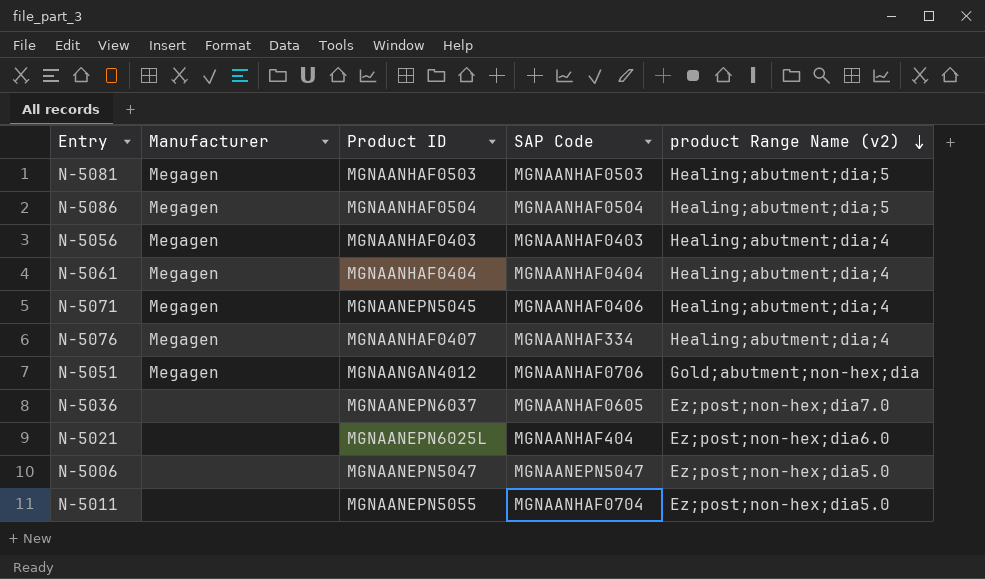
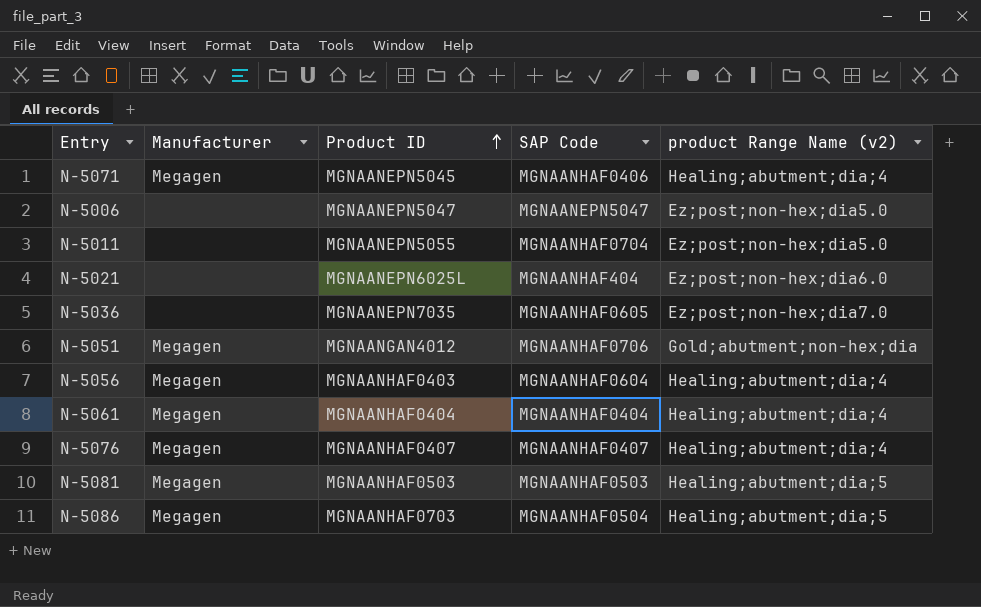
row order: product Range Name (v2) descending -> Product ID ascending
N-5036 | Product ID: MGNAANEPN6037 -> MGNAANEPN7035
N-5056 | SAP Code: MGNAANHAF0403 -> MGNAANHAF0604
N-5076 | SAP Code: MGNAANHAF334 -> MGNAANHAF0407
N-5086 | Product ID: MGNAANHAF0504 -> MGNAANHAF0703

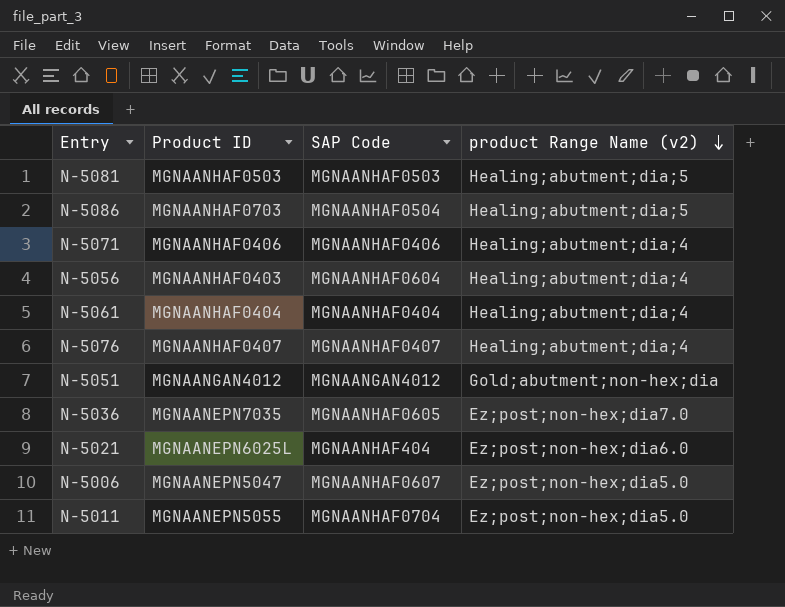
row order: Product ID ascending -> product Range Name (v2) descending
column Manufacturer | position: 2 -> none
N-5071 | Product ID: MGNAANEPN5045 -> MGNAANHAF0406
N-5051 | SAP Code: MGNAANHAF0706 -> MGNAANGAN4012
N-5006 | SAP Code: MGNAANEPN5047 -> MGNAANHAF0607

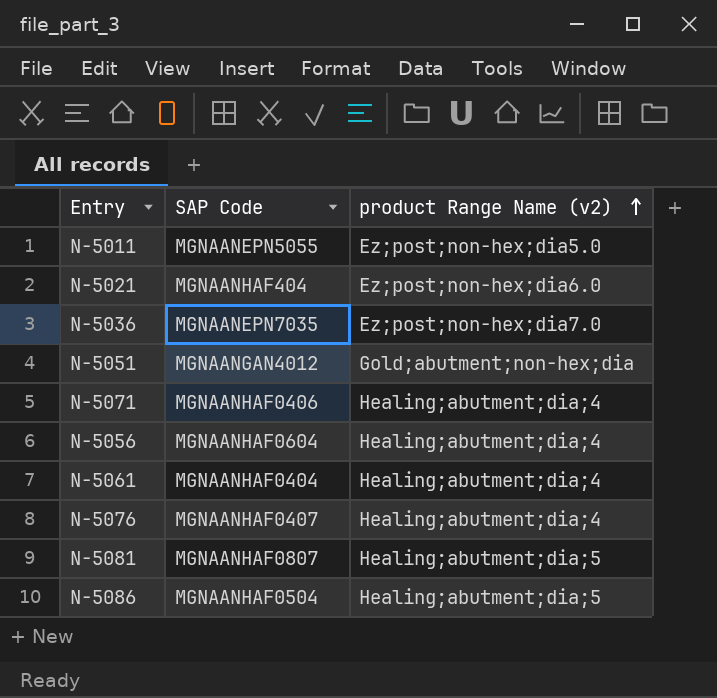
row order: product Range Name (v2) descending -> product Range Name (v2) ascending
column Product ID | position: 2 -> none
row N-5006: MGNAANEPN5047 | MGNAANHAF0607 | Ez;post;non-hex;dia5.0 -> none
N-5011 | SAP Code: MGNAANHAF0704 -> MGNAANEPN5055
N-5036 | SAP Code: MGNAANHAF0605 -> MGNAANEPN7035
N-5081 | SAP Code: MGNAANHAF0503 -> MGNAANHAF0807

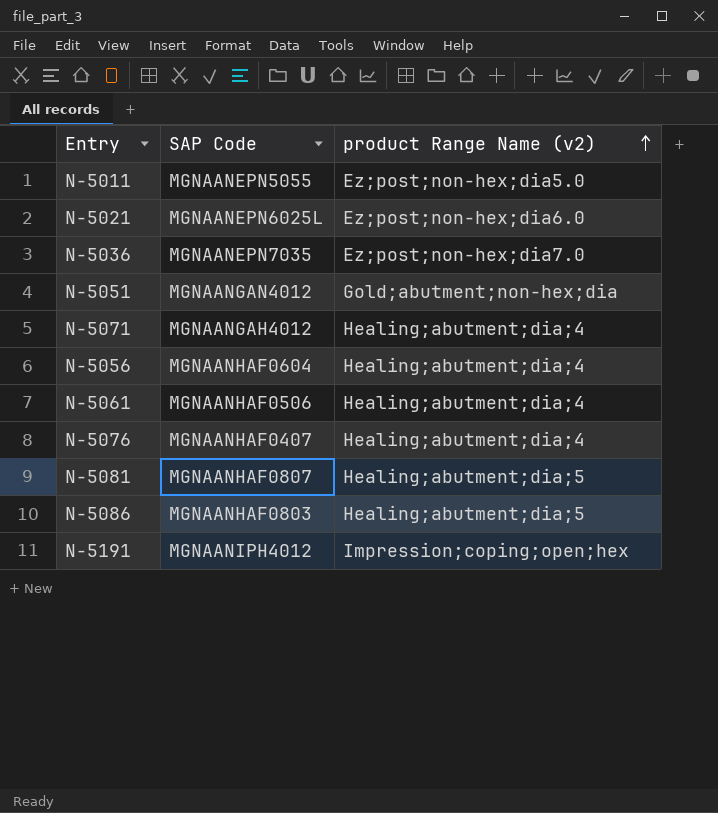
N-5021 | SAP Code: MGNAANHAF404 -> MGNAANEPN6025L
N-5071 | SAP Code: MGNAANHAF0406 -> MGNAANGAH4012
N-5061 | SAP Code: MGNAANHAF0404 -> MGNAANHAF0506
N-5086 | SAP Code: MGNAANHAF0504 -> MGNAANHAF0803
row N-5191: none -> MGNAANIPH4012 | Impression;coping;open;hex

